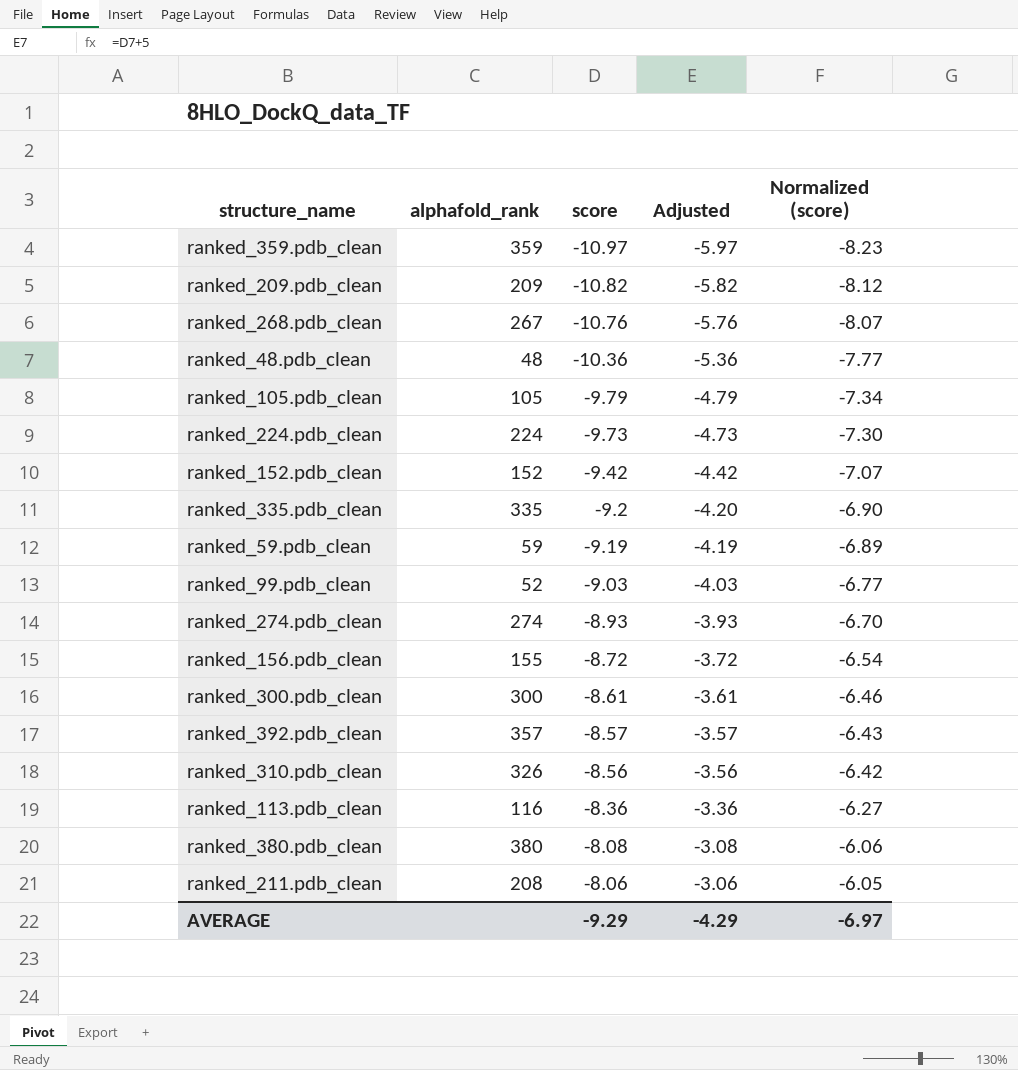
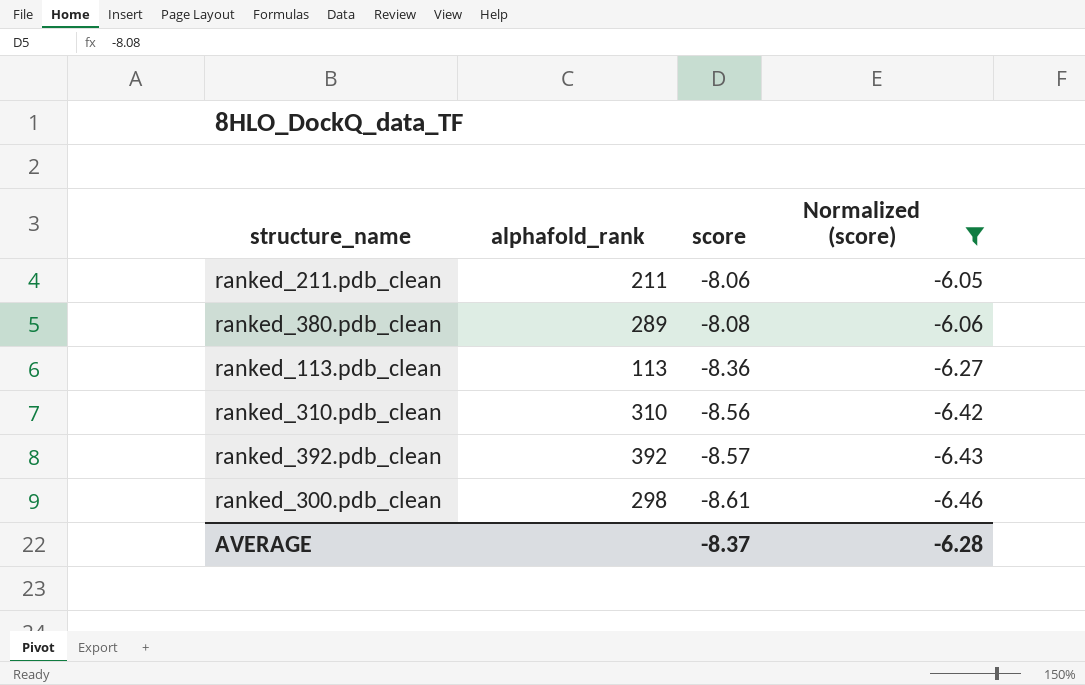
filter: none -> Normalized (score) >= -6.46
row order: score ascending -> score descending
column Adjusted | formula: [score] + 5 -> none
ranked_211.pdb_clean | alphafold_rank: 208 -> 211
ranked_380.pdb_clean | alphafold_rank: 380 -> 289
ranked_113.pdb_clean | alphafold_rank: 116 -> 113
ranked_310.pdb_clean | alphafold_rank: 326 -> 310
ranked_392.pdb_clean | alphafold_rank: 357 -> 392
ranked_300.pdb_clean | alphafold_rank: 300 -> 298
AVERAGE | score: -9.29 -> -8.37
AVERAGE | Normalized (score): -6.97 -> -6.28

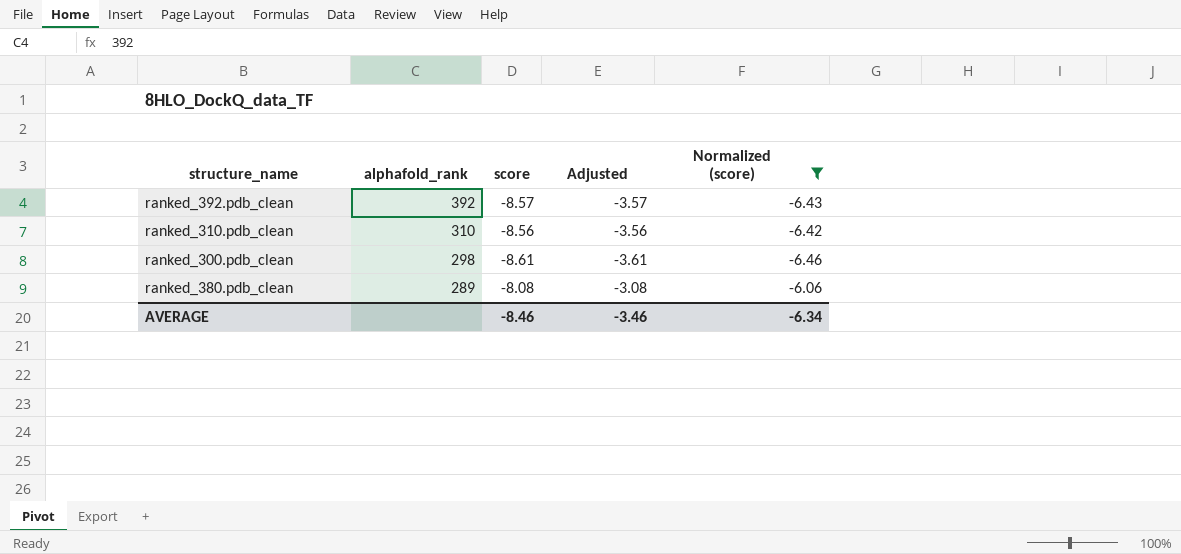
row order: score descending -> alphafold_rank descending
column Adjusted | formula: none -> [score] + 5
row ranked_211.pdb_clean: 211 | -8.06 | -6.05 -> none
row ranked_113.pdb_clean: 113 | -8.36 | -6.27 -> none
AVERAGE | score: -8.37 -> -8.46
AVERAGE | Normalized (score): -6.28 -> -6.34

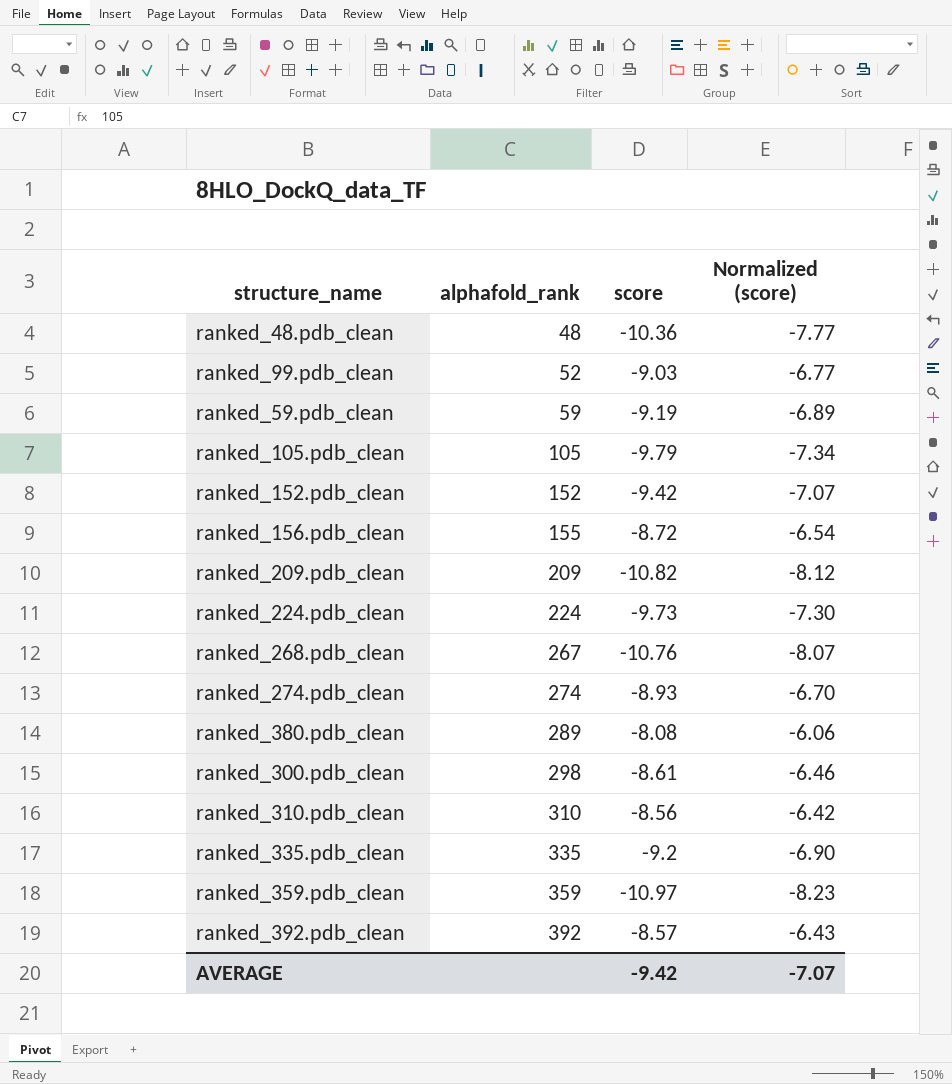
filter: Normalized (score) >= -6.46 -> none
row order: alphafold_rank descending -> alphafold_rank ascending
column Adjusted | formula: [score] + 5 -> none
AVERAGE | score: -8.46 -> -9.42
AVERAGE | Normalized (score): -6.34 -> -7.07

